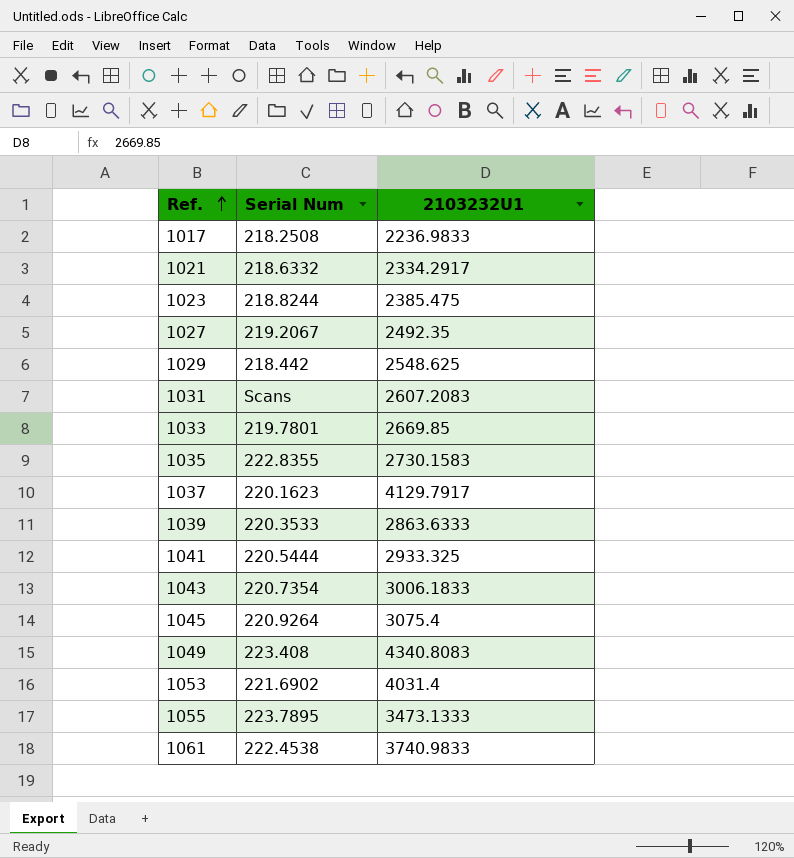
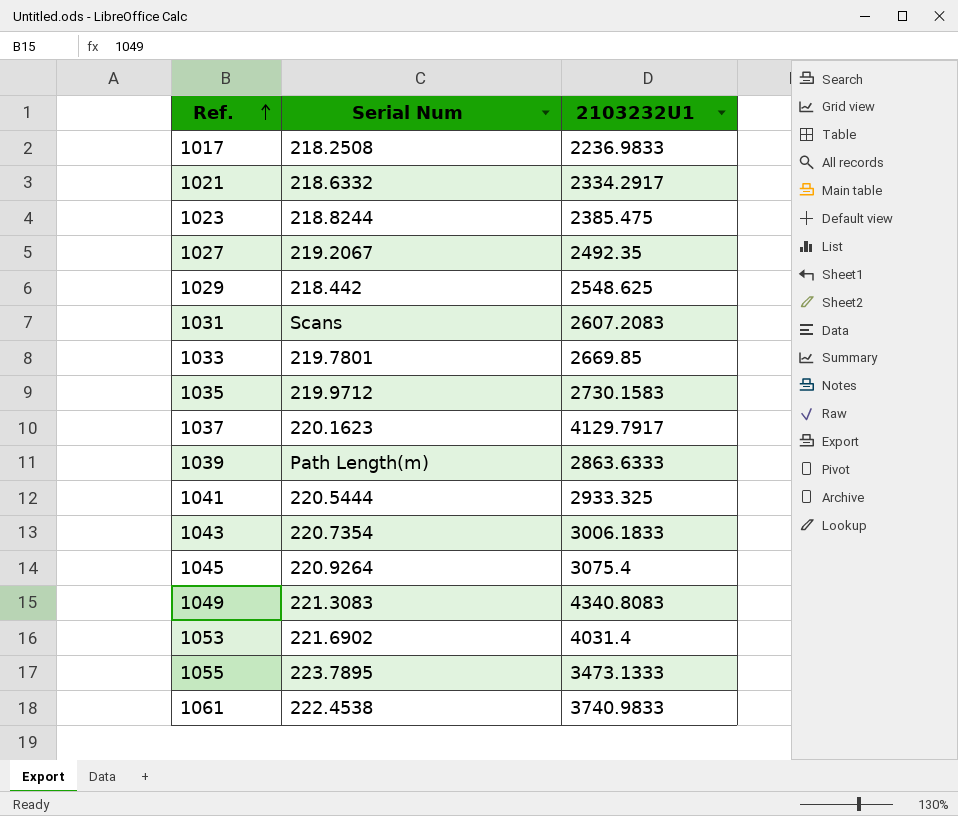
1035 | Serial Num: 222.8355 -> 219.9712
1039 | Serial Num: 220.3533 -> Path Length(m)
1049 | Serial Num: 223.408 -> 221.3083

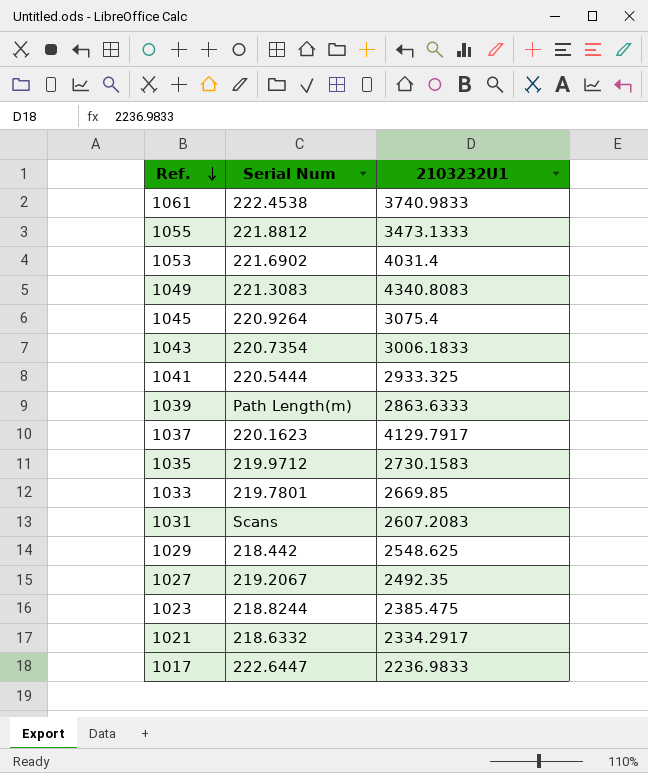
row order: Ref. ascending -> Ref. descending
1055 | Serial Num: 223.7895 -> 221.8812
1017 | Serial Num: 218.2508 -> 222.6447

